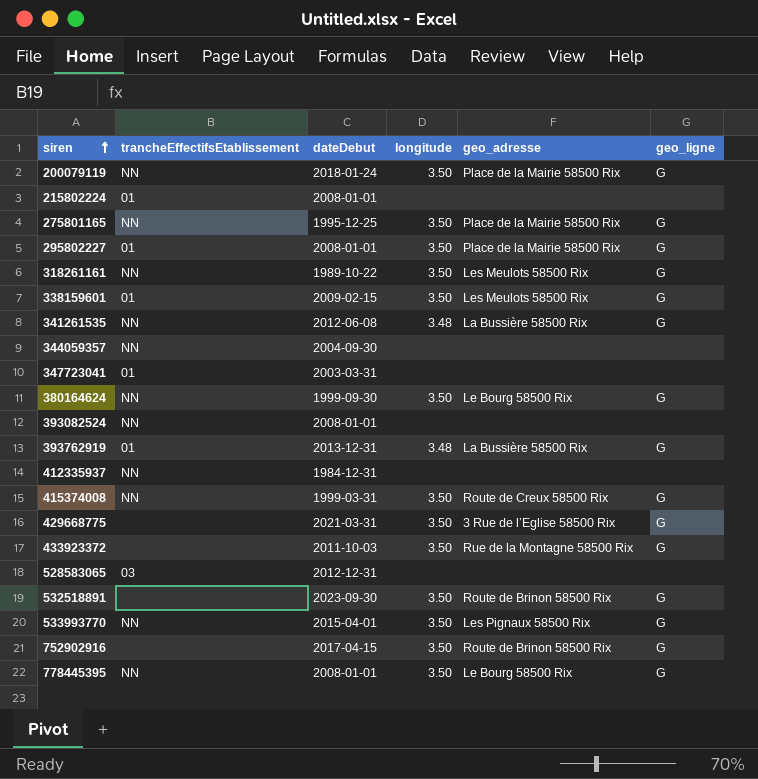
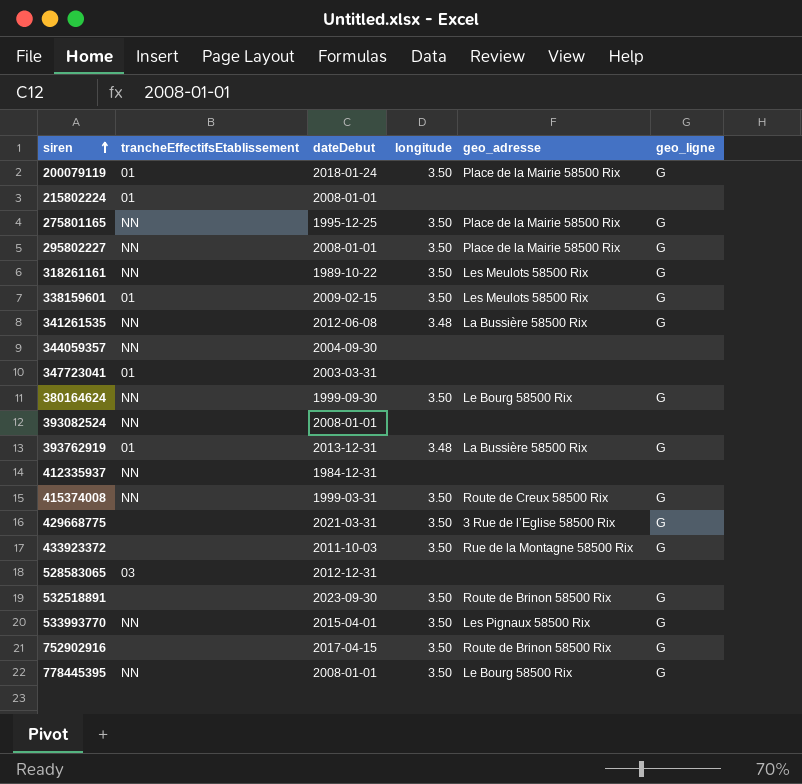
200079119 | trancheEffectifsEtablissement: NN -> 01
295802227 | trancheEffectifsEtablissement: 01 -> NN

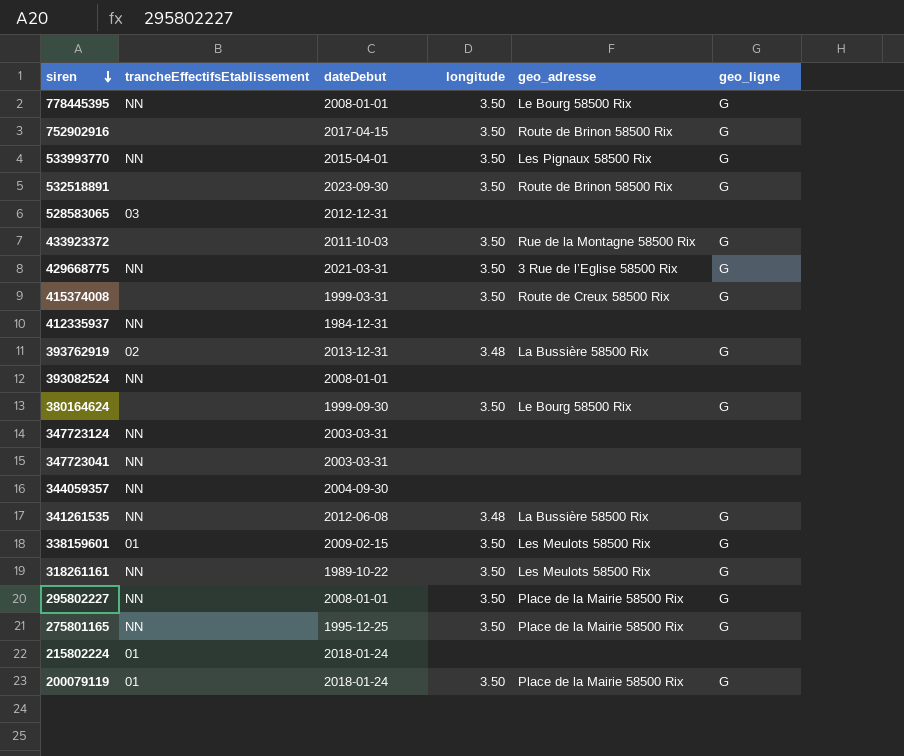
row order: siren ascending -> siren descending
429668775 | trancheEffectifsEtablissement: none -> NN
415374008 | trancheEffectifsEtablissement: NN -> none
393762919 | trancheEffectifsEtablissement: 01 -> 02
380164624 | trancheEffectifsEtablissement: NN -> none
row 347723124: none -> NN | 2003-03-31 | none | none | none
347723041 | trancheEffectifsEtablissement: 01 -> NN
215802224 | dateDebut: 2008-01-01 -> 2018-01-24

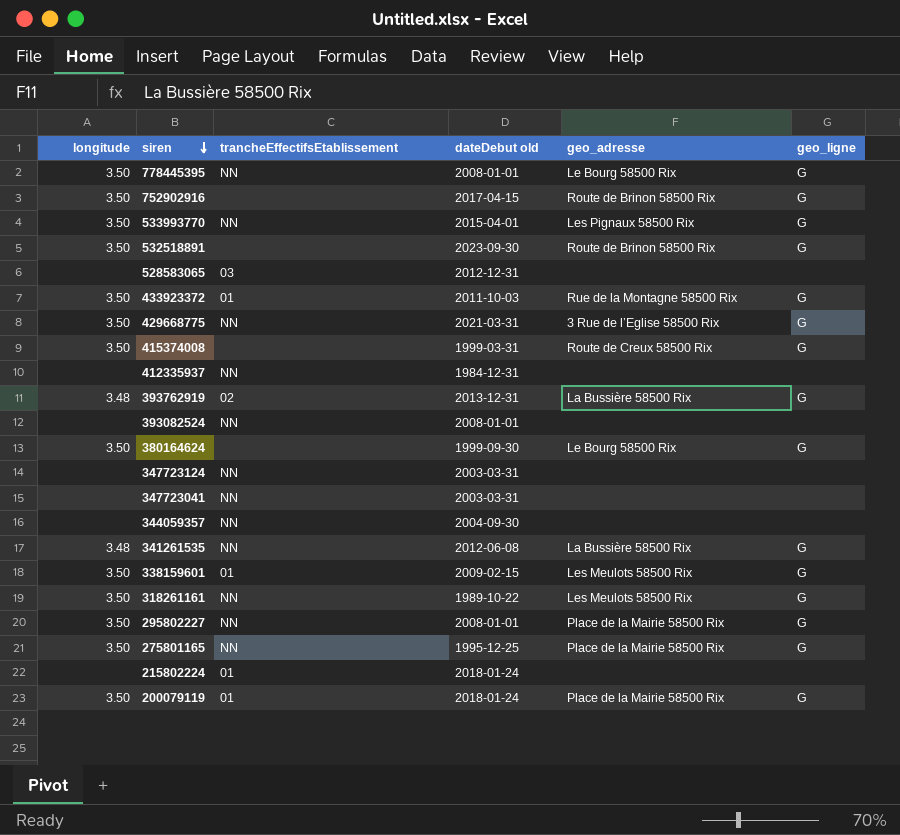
column longitude | position: 4 -> 1
column name: dateDebut -> dateDebut old
433923372 | trancheEffectifsEtablissement: none -> 01

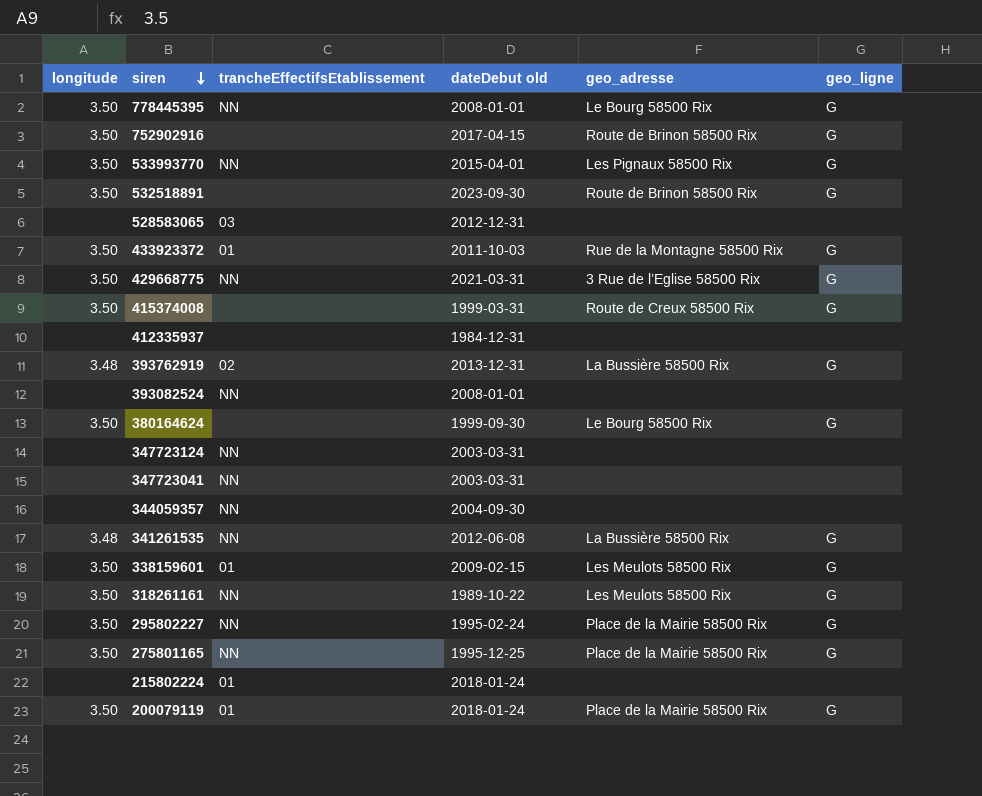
412335937 | trancheEffectifsEtablissement: NN -> none
295802227 | dateDebut old: 2008-01-01 -> 1995-02-24

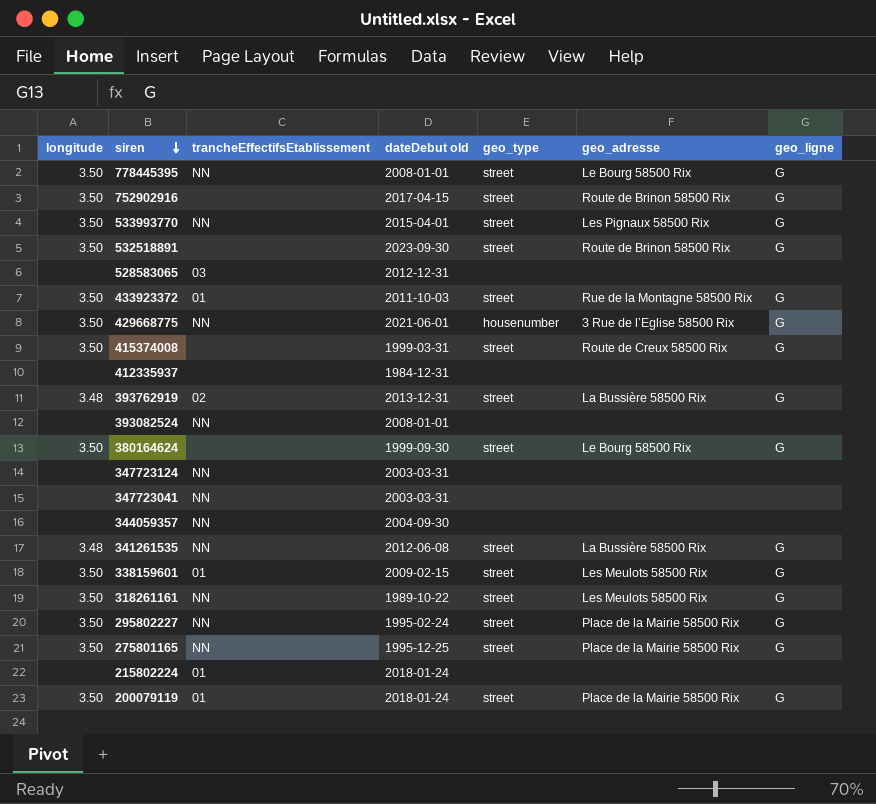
column geo_type | position: none -> 5
429668775 | dateDebut old: 2021-03-31 -> 2021-06-01

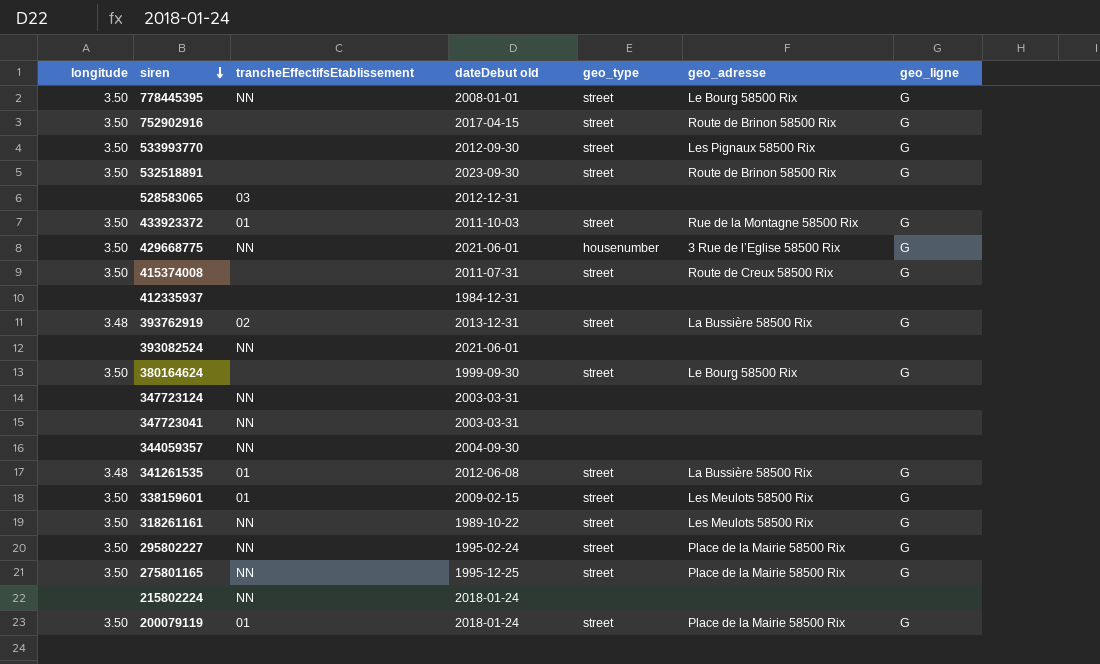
533993770 | trancheEffectifsEtablissement: NN -> none
533993770 | dateDebut old: 2015-04-01 -> 2012-09-30
415374008 | dateDebut old: 1999-03-31 -> 2011-07-31
393082524 | dateDebut old: 2008-01-01 -> 2021-06-01
341261535 | trancheEffectifsEtablissement: NN -> 01
215802224 | trancheEffectifsEtablissement: 01 -> NN

